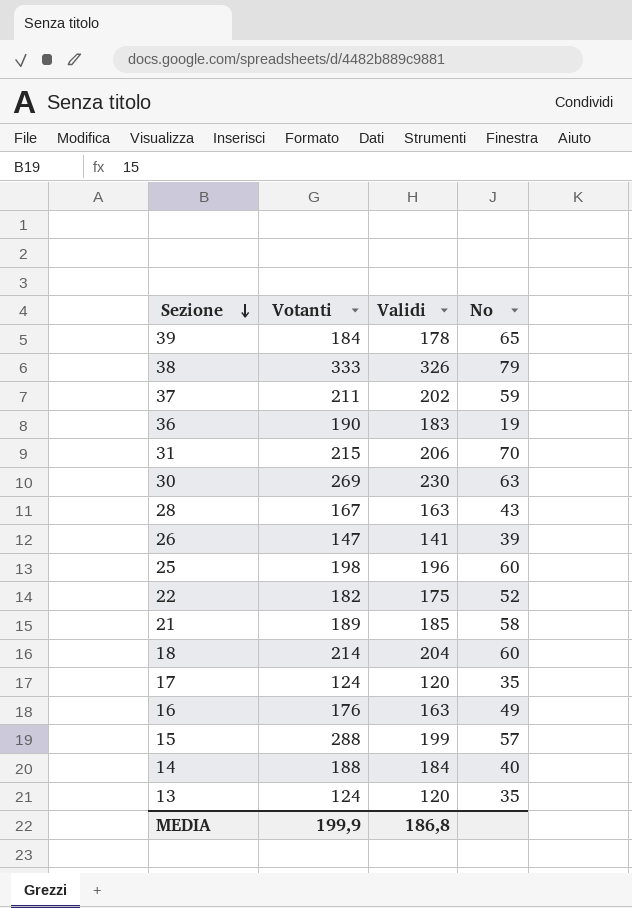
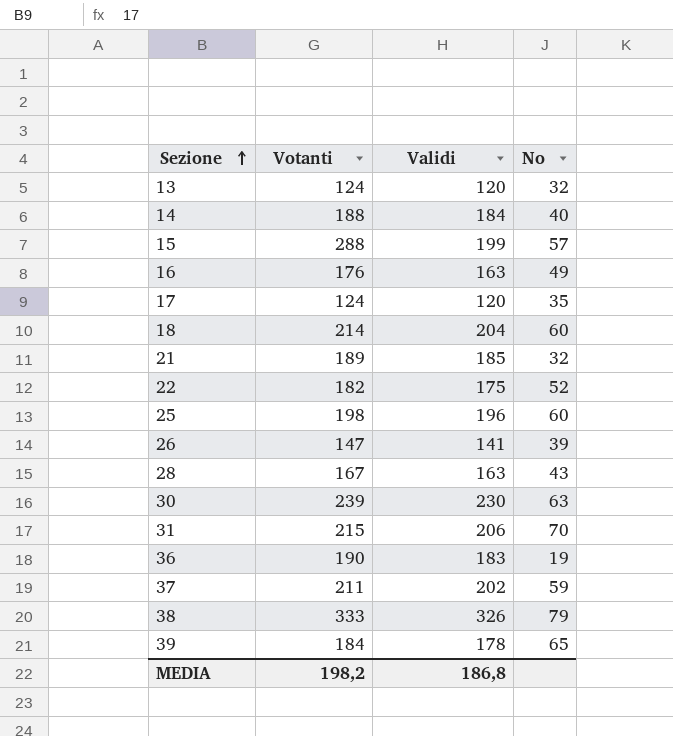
row order: Sezione descending -> Sezione ascending
13 | No: 35 -> 32
21 | No: 58 -> 32
30 | Votanti: 269 -> 239
MEDIA | Votanti: 199,9 -> 198,2

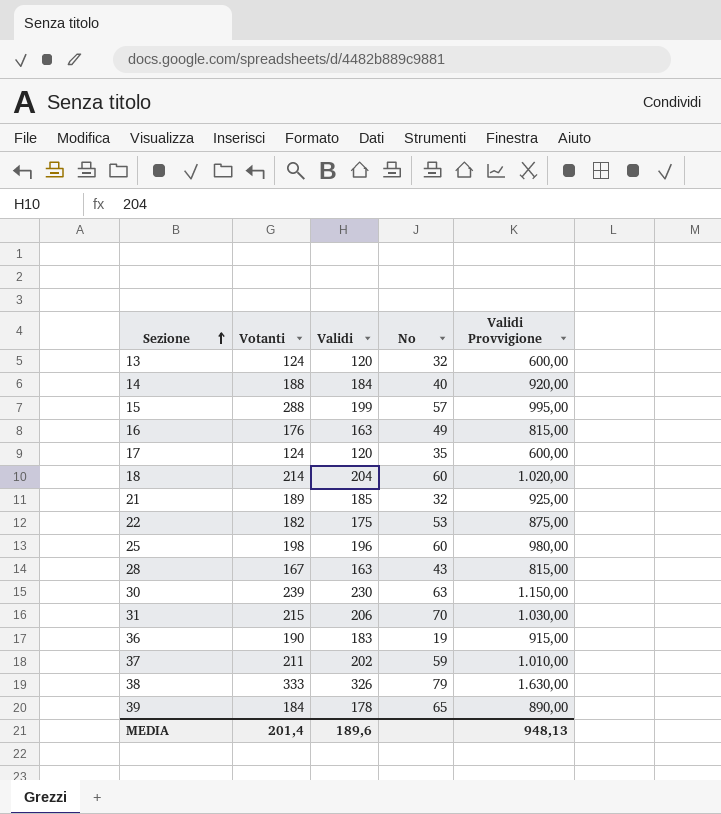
column Validi Provvigione | formula: none -> [Validi] * 5
row 26: 147 | 141 | 39 -> none
22 | No: 52 -> 53
MEDIA | Votanti: 198,2 -> 201,4
MEDIA | Validi: 186,8 -> 189,6

